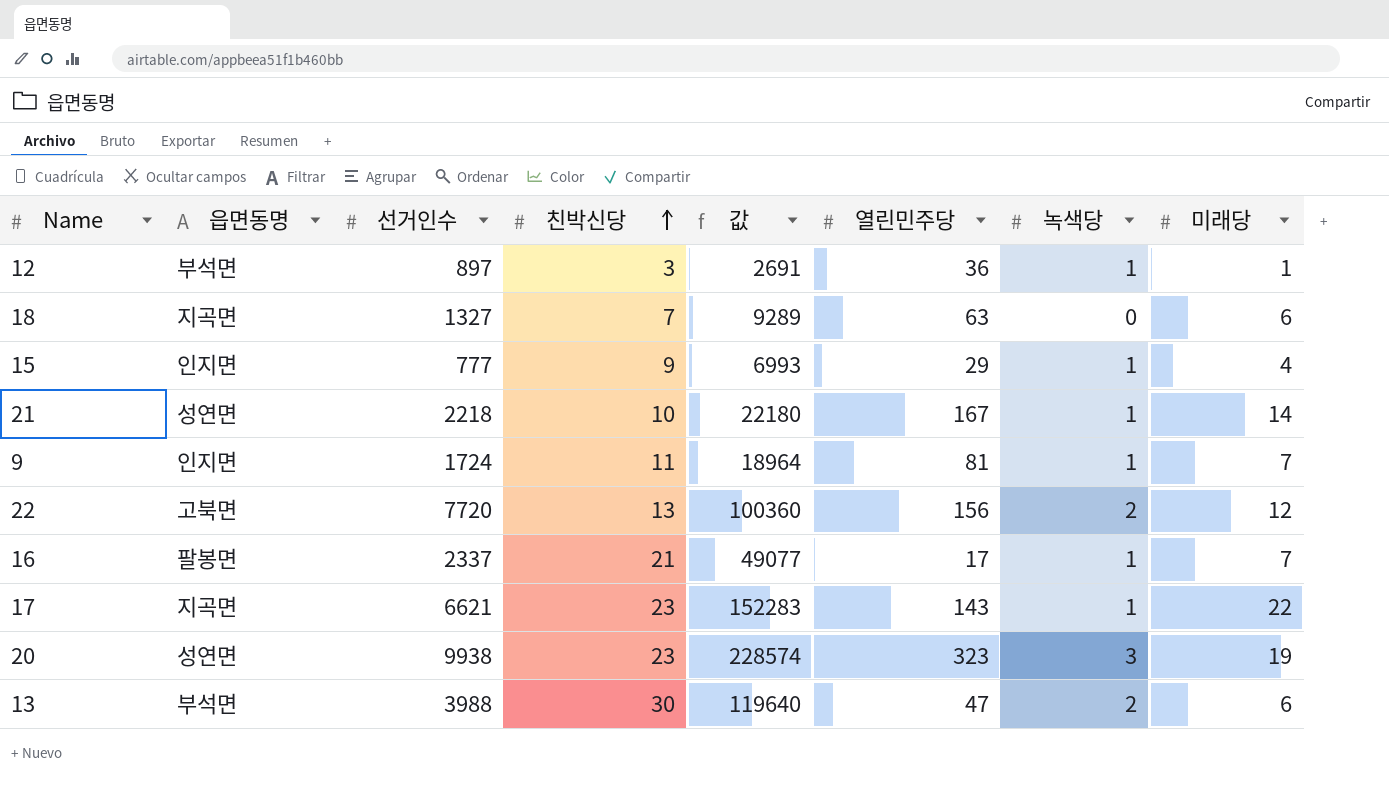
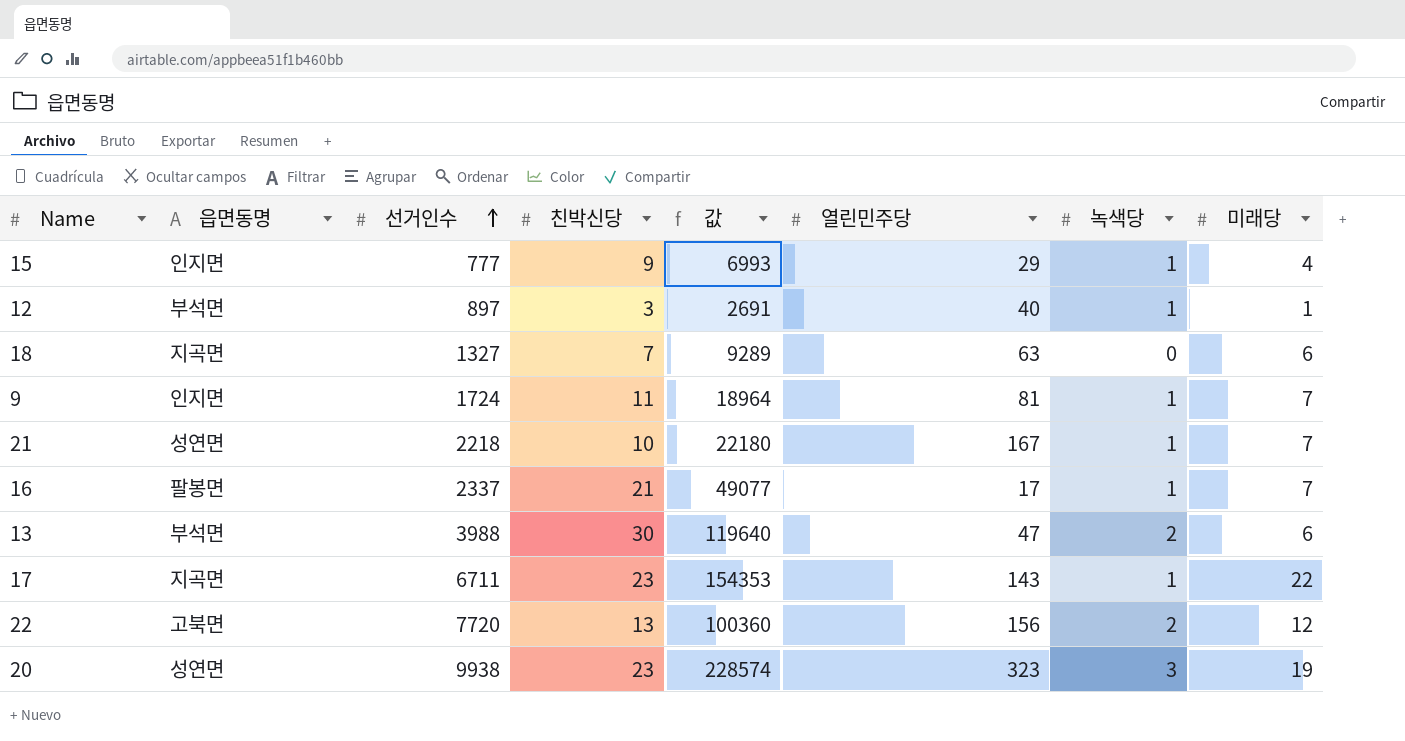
row order: 친박신당 ascending -> 선거인수 ascending
12 | 열린민주당: 36 -> 40
21 | 미래당: 14 -> 7
17 | 선거인수: 6621 -> 6711
17 | 값: 152283 -> 154353

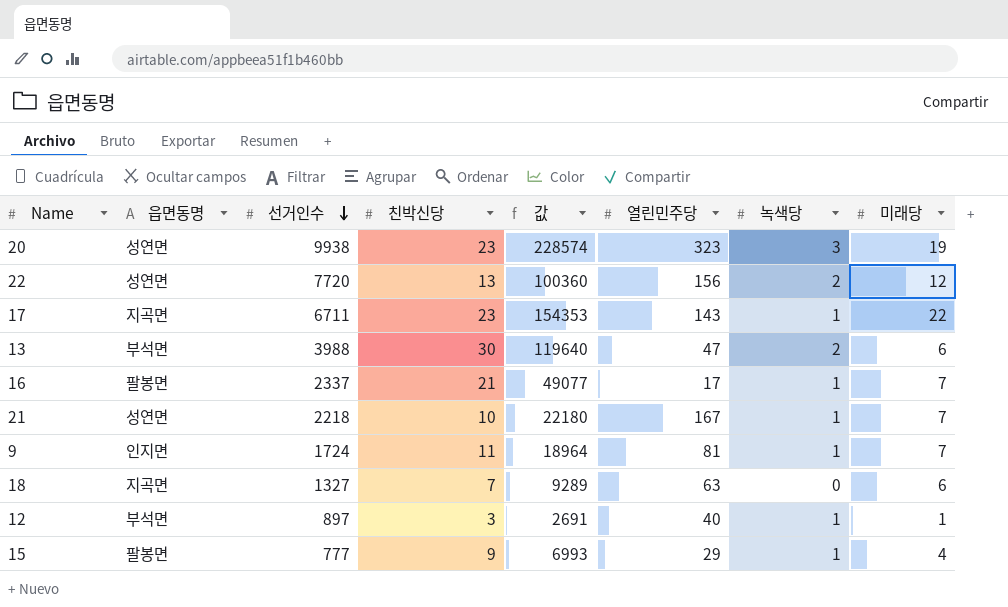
row order: 선거인수 ascending -> 선거인수 descending
22 | 읍면동명: 고북면 -> 성연면
15 | 읍면동명: 인지면 -> 팔봉면

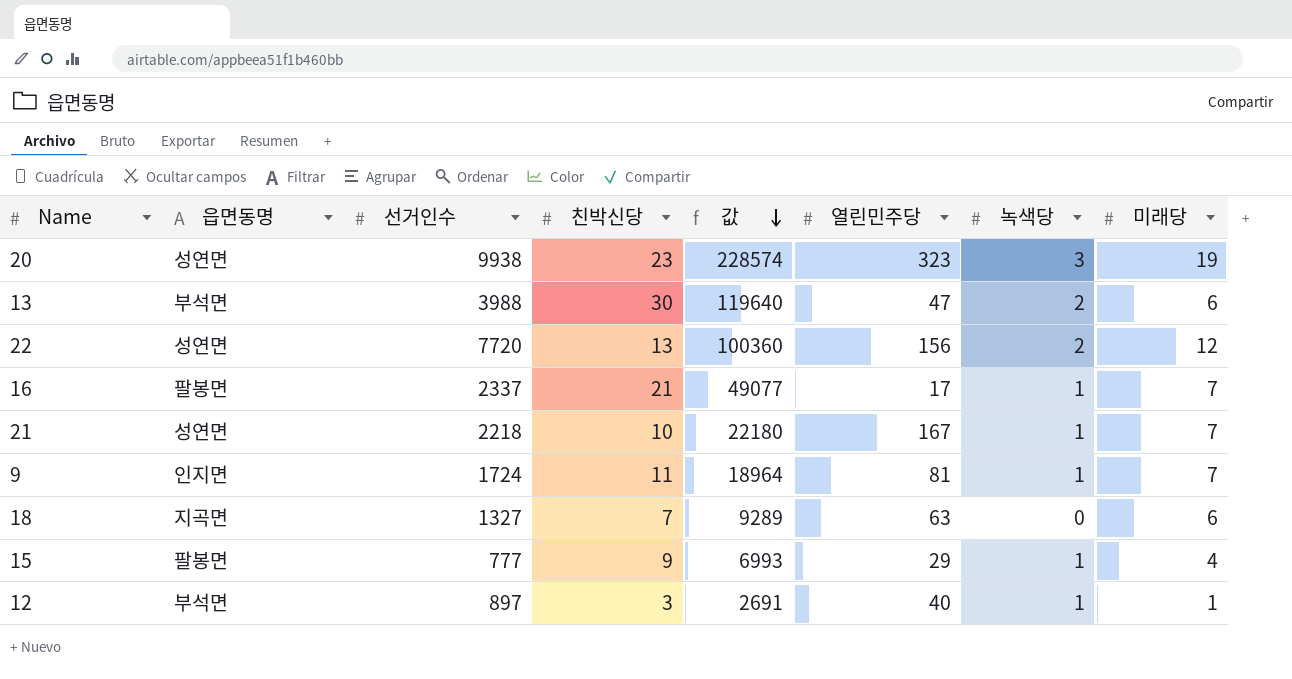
row order: 선거인수 descending -> 값 descending
row 17: 지곡면 | 6711 | 23 | 154353 | 143 | 1 | 22 -> none

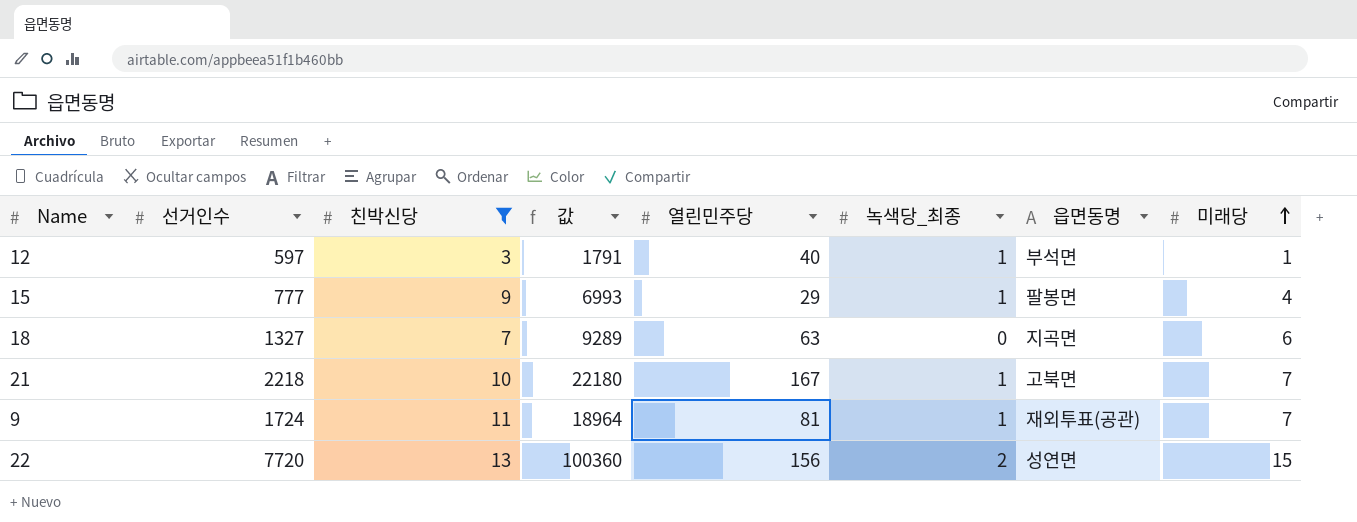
filter: none -> 친박신당 <= 13
row order: 값 descending -> 미래당 ascending
column name: 녹색당 -> 녹색당_최종
column 읍면동명 | position: 2 -> 7
12 | 선거인수: 897 -> 597
12 | 값: 2691 -> 1791
21 | 읍면동명: 성연면 -> 고북면
9 | 읍면동명: 인지면 -> 재외투표(공관)
22 | 미래당: 12 -> 15

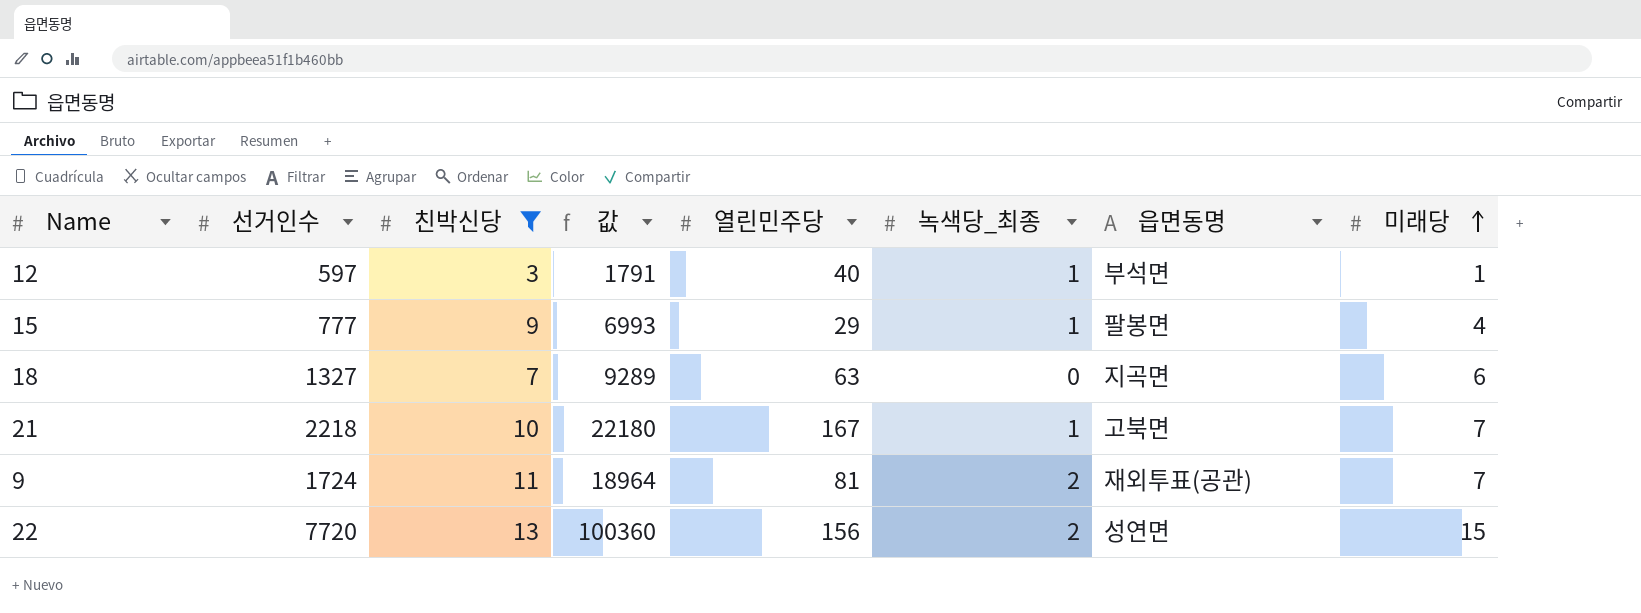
9 | 녹색당_최종: 1 -> 2

